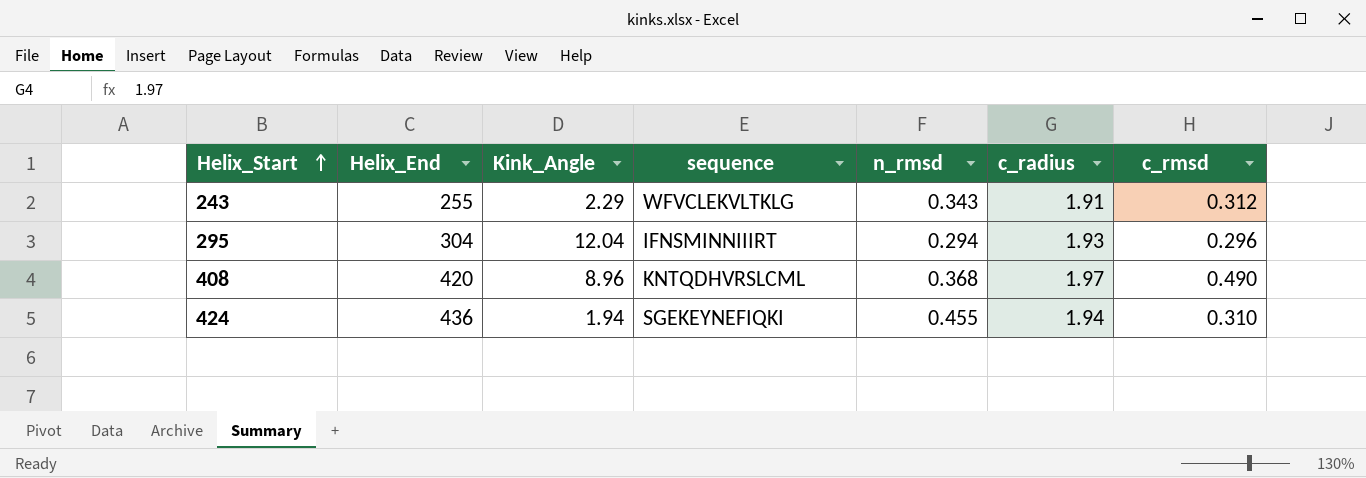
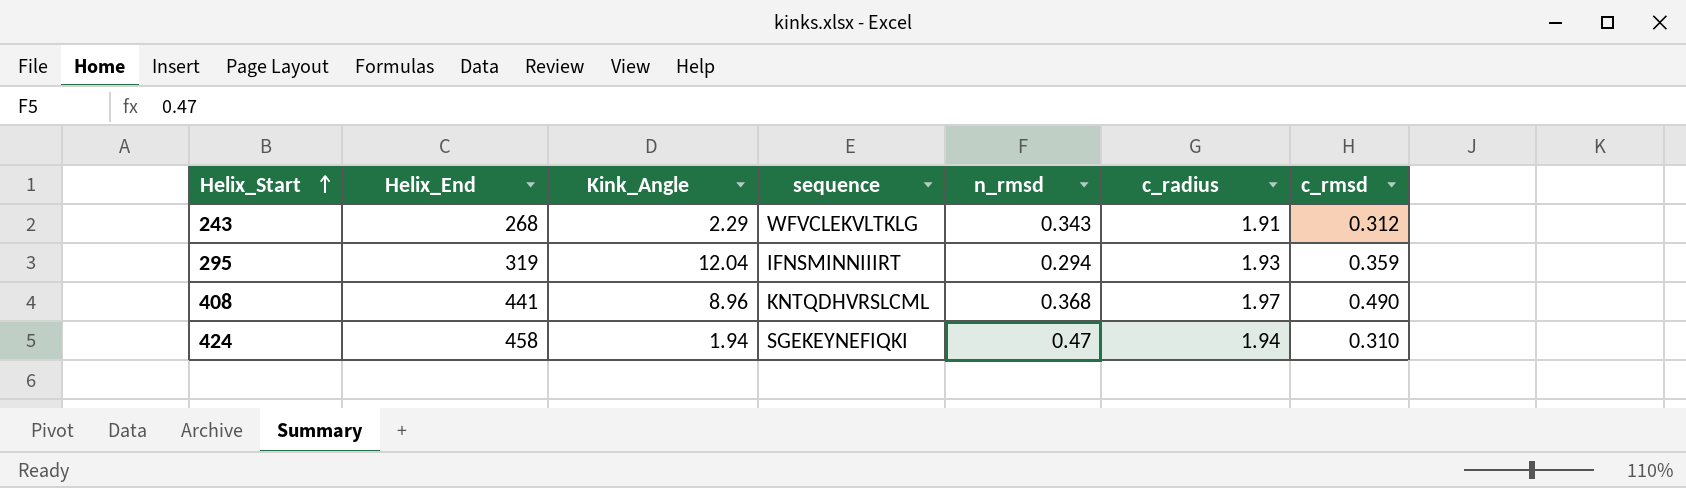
243 | Helix_End: 255 -> 268
295 | Helix_End: 304 -> 319
295 | c_rmsd: 0.296 -> 0.359
408 | Helix_End: 420 -> 441
424 | Helix_End: 436 -> 458
424 | n_rmsd: 0.455 -> 0.47

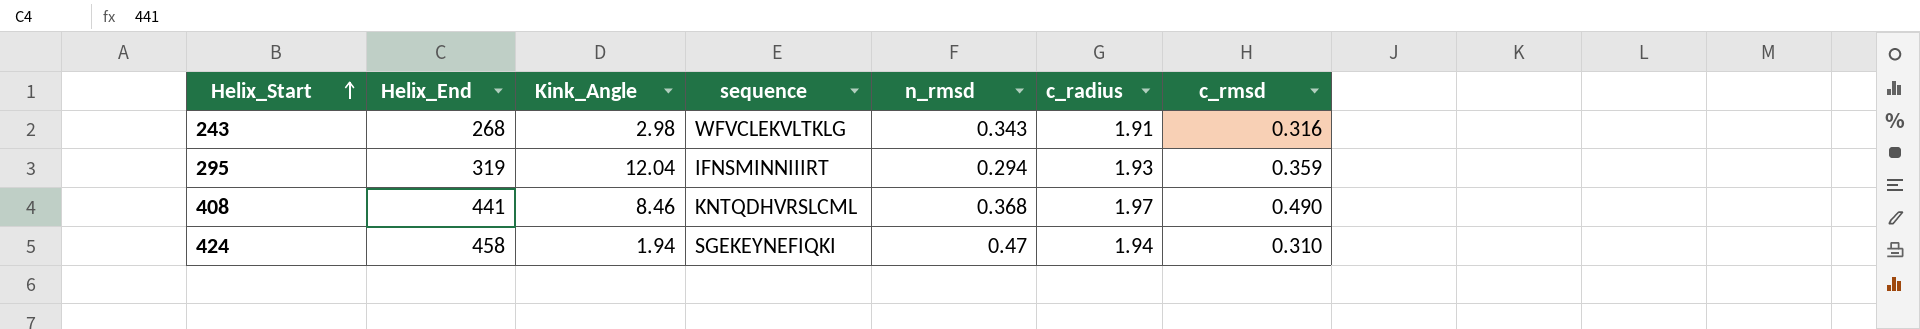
243 | Kink_Angle: 2.29 -> 2.98
243 | c_rmsd: 0.312 -> 0.316
408 | Kink_Angle: 8.96 -> 8.46

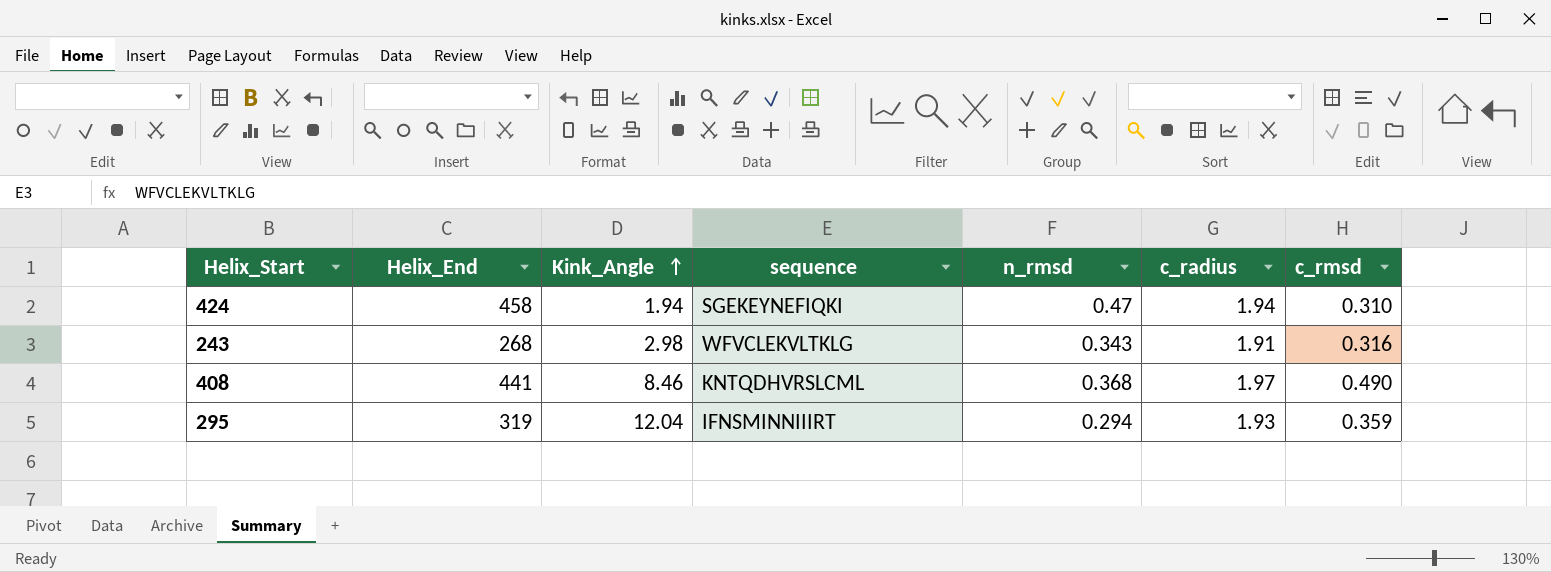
row order: Helix_Start ascending -> Kink_Angle ascending

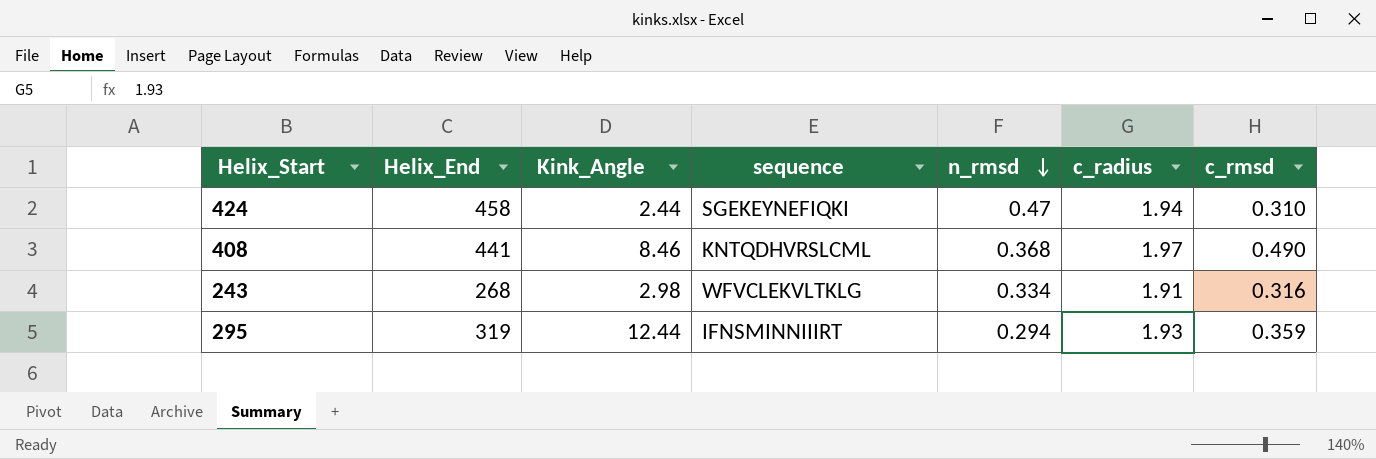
row order: Kink_Angle ascending -> n_rmsd descending
424 | Kink_Angle: 1.94 -> 2.44
243 | n_rmsd: 0.343 -> 0.334
295 | Kink_Angle: 12.04 -> 12.44

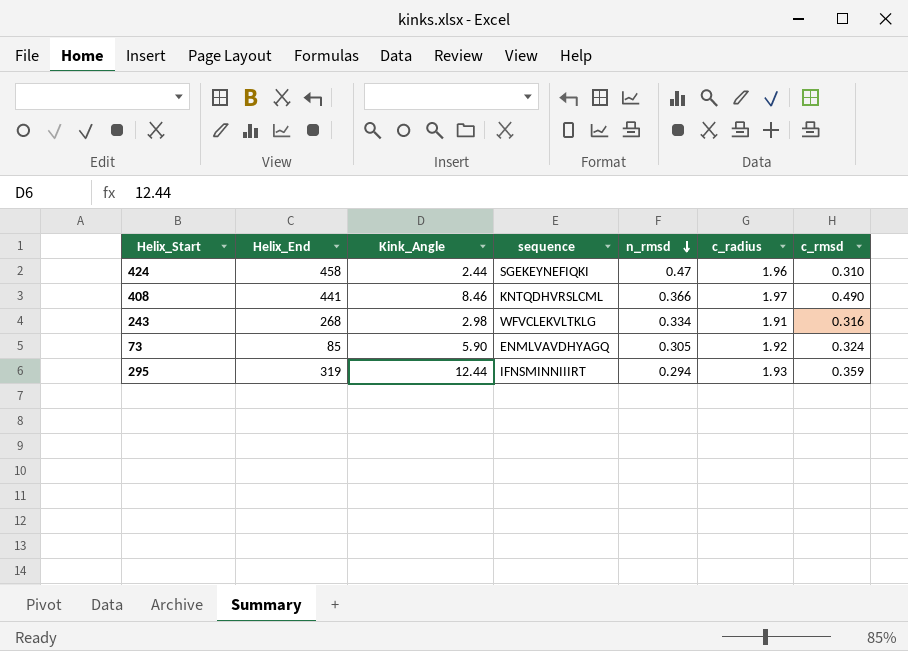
424 | c_radius: 1.94 -> 1.96
408 | n_rmsd: 0.368 -> 0.366
row 73: none -> 85 | 5.90 | ENMLVAVDHYAGQ | 0.305 | 1.92 | 0.324

